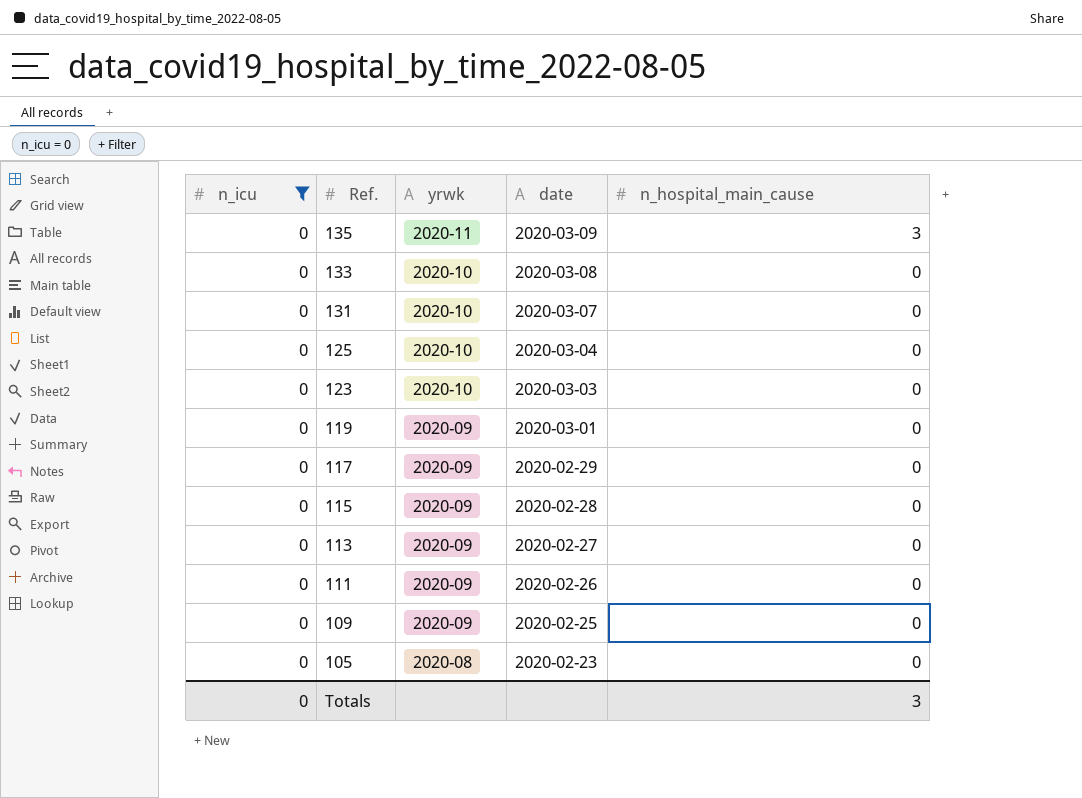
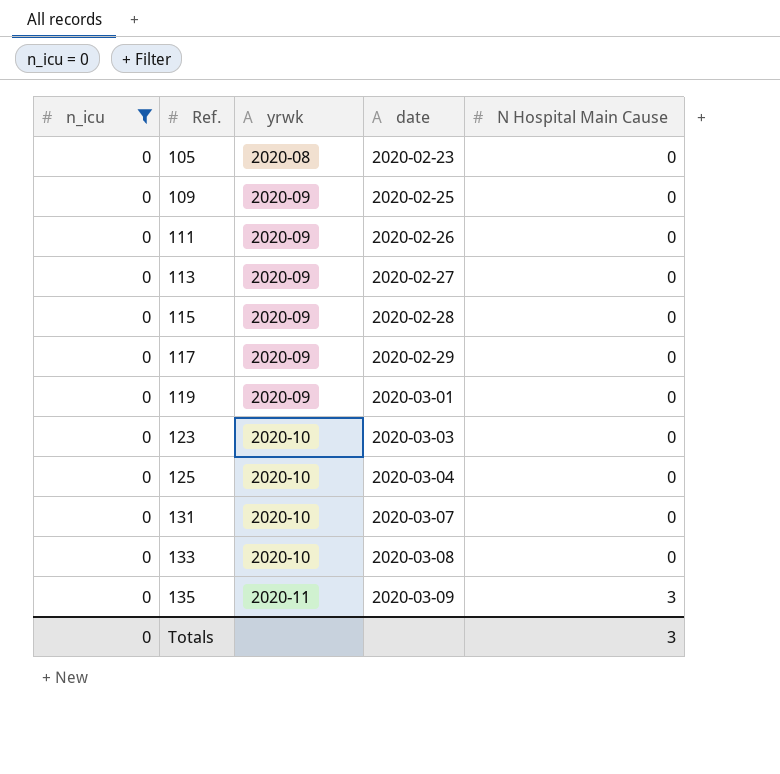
row order: Ref. descending -> Ref. ascending
column name: n_hospital_main_cause -> N Hospital Main Cause

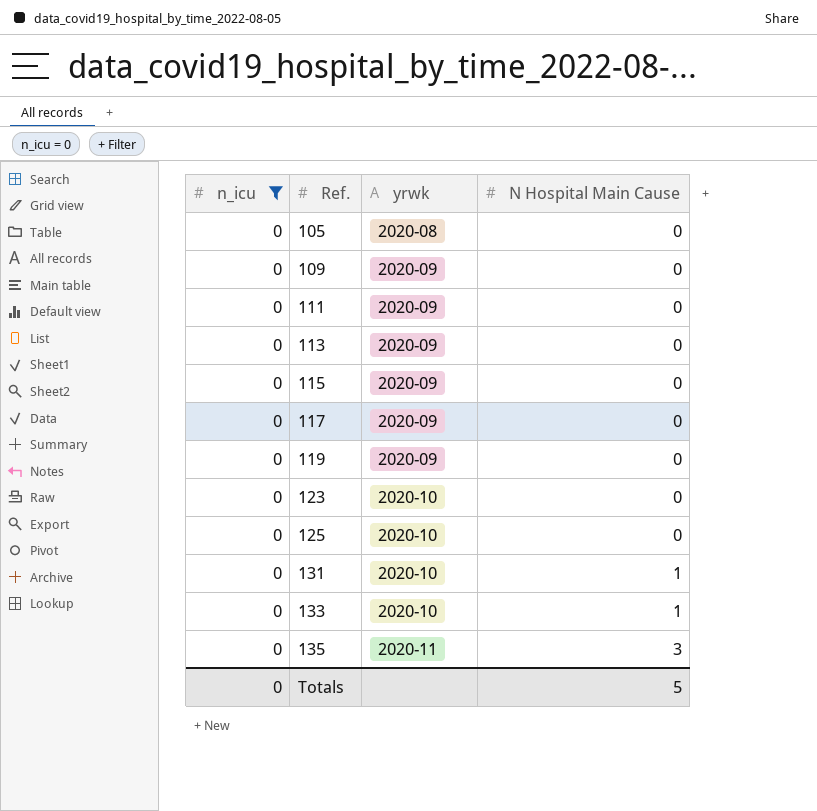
column date | position: 4 -> none
131 | N Hospital Main Cause: 0 -> 1
133 | N Hospital Main Cause: 0 -> 1
Totals | N Hospital Main Cause: 3 -> 5

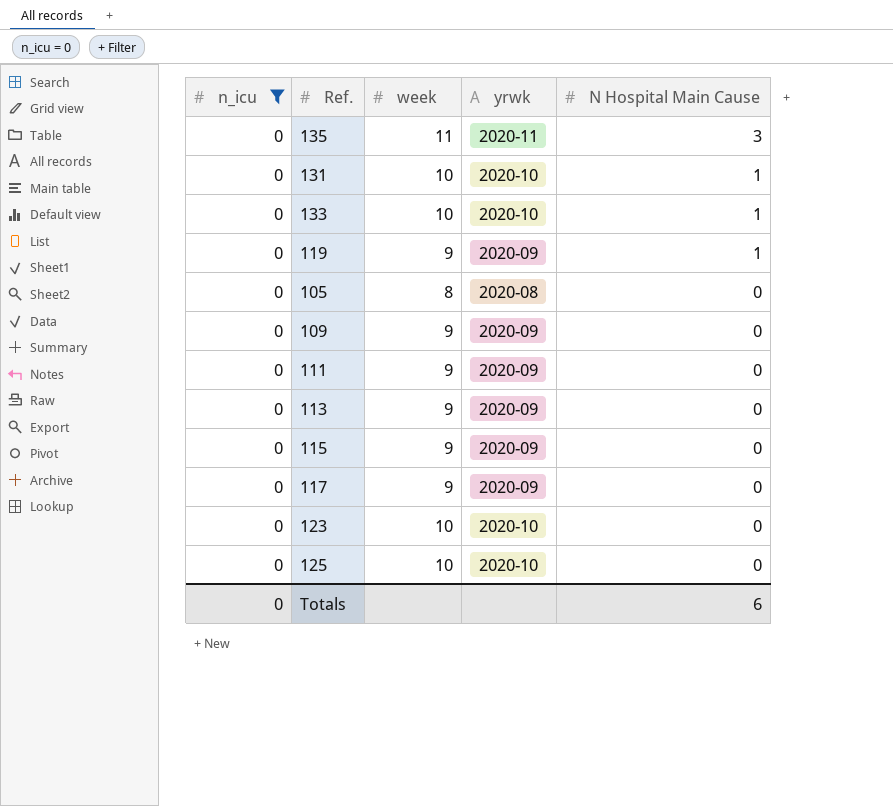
row order: Ref. ascending -> N Hospital Main Cause descending
column week | position: none -> 3
119 | N Hospital Main Cause: 0 -> 1
Totals | N Hospital Main Cause: 5 -> 6

